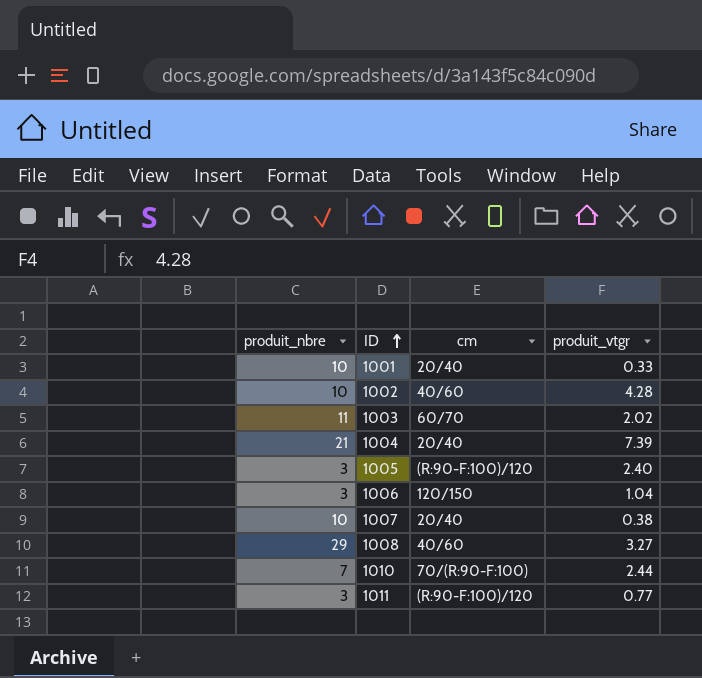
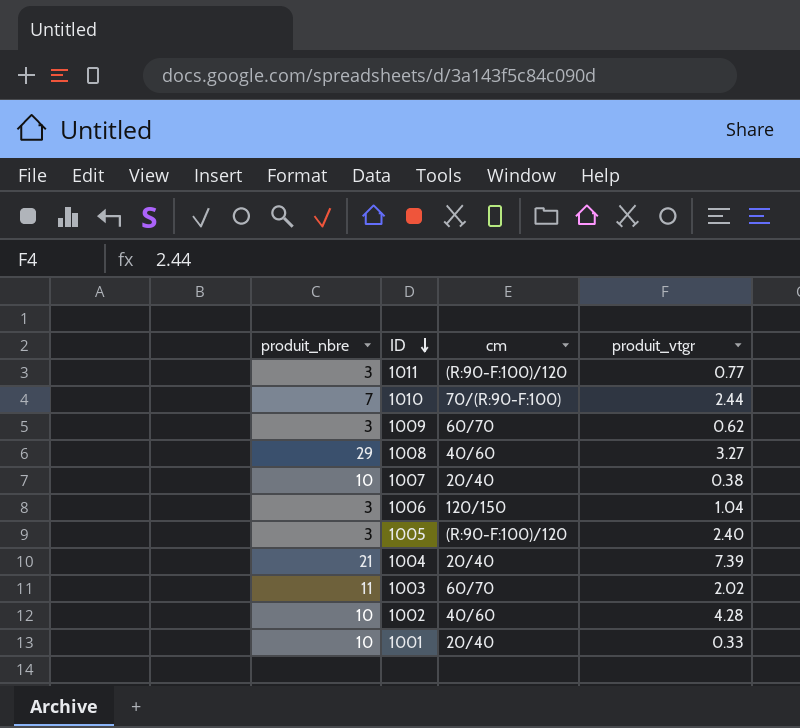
row order: ID ascending -> ID descending
row 1009: none -> 3 | 60/70 | 0.62

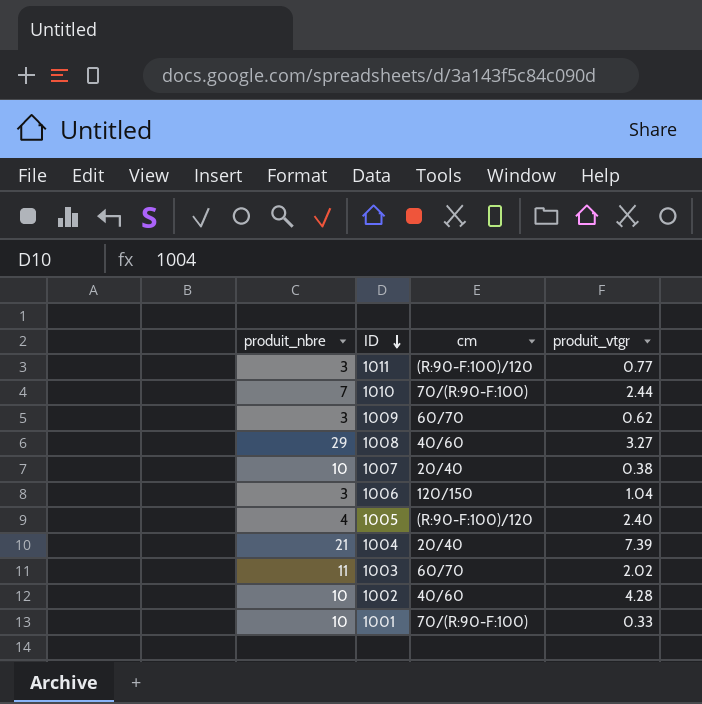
1005 | produit_nbre: 3 -> 4
1001 | cm: 20/40 -> 70/(R:90-F:100)

